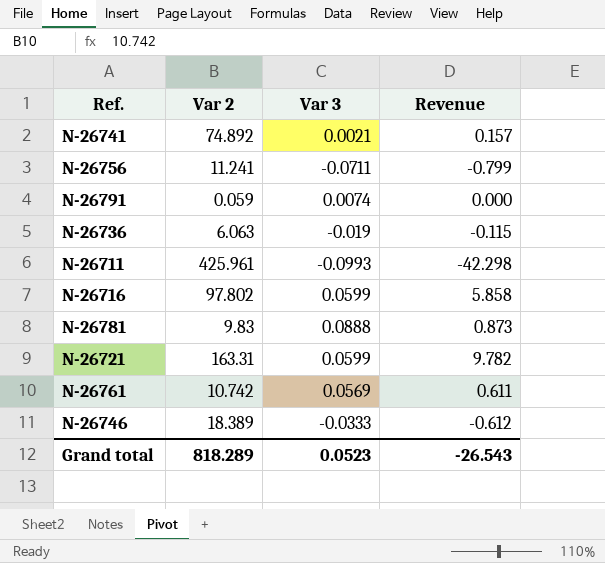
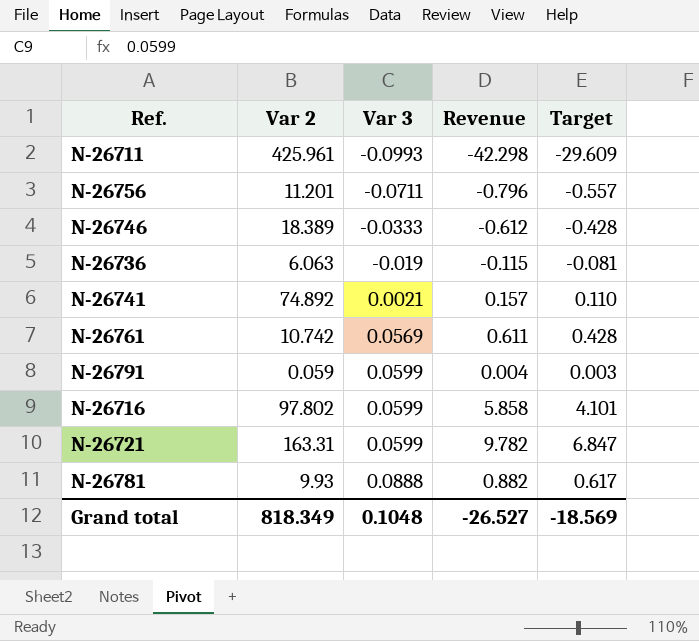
row order: none -> Var 3 ascending
column Target | formula: none -> [Revenue] * 0.7
N-26756 | Var 2: 11.241 -> 11.201
N-26756 | Revenue: -0.799 -> -0.796
N-26791 | Var 3: 0.0074 -> 0.0599
N-26791 | Revenue: 0.000 -> 0.004
N-26781 | Var 2: 9.83 -> 9.93
N-26781 | Revenue: 0.873 -> 0.882
Grand total | Var 2: 818.289 -> 818.349
Grand total | Var 3: 0.0523 -> 0.1048
Grand total | Revenue: -26.543 -> -26.527

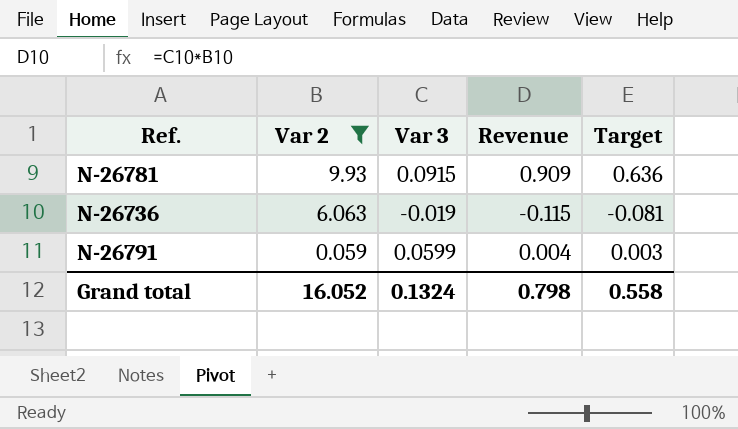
filter: none -> Var 2 <= 9.93
row order: Var 3 ascending -> Var 2 descending
N-26781 | Var 3: 0.0888 -> 0.0915
N-26781 | Revenue: 0.882 -> 0.909
N-26781 | Target: 0.617 -> 0.636
Grand total | Var 2: 818.349 -> 16.052
Grand total | Var 3: 0.1048 -> 0.1324
Grand total | Revenue: -26.527 -> 0.798
Grand total | Target: -18.569 -> 0.558

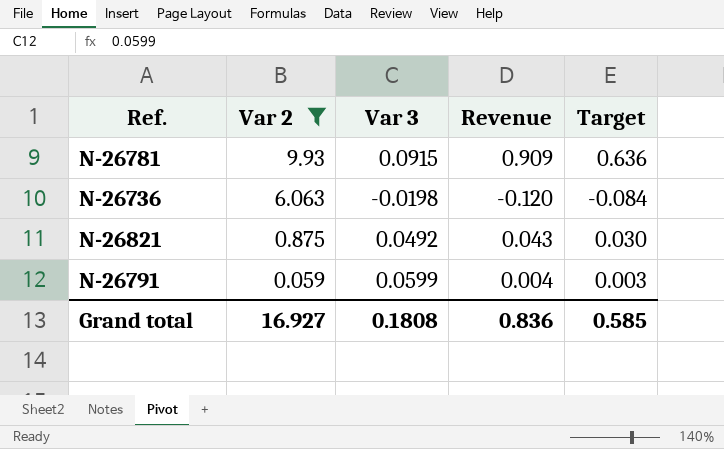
N-26736 | Var 3: -0.019 -> -0.0198
N-26736 | Revenue: -0.115 -> -0.120
N-26736 | Target: -0.081 -> -0.084
row N-26821: none -> 0.875 | 0.0492 | 0.043 | 0.030
Grand total | Var 2: 16.052 -> 16.927
Grand total | Var 3: 0.1324 -> 0.1808
Grand total | Revenue: 0.798 -> 0.836
Grand total | Target: 0.558 -> 0.585

